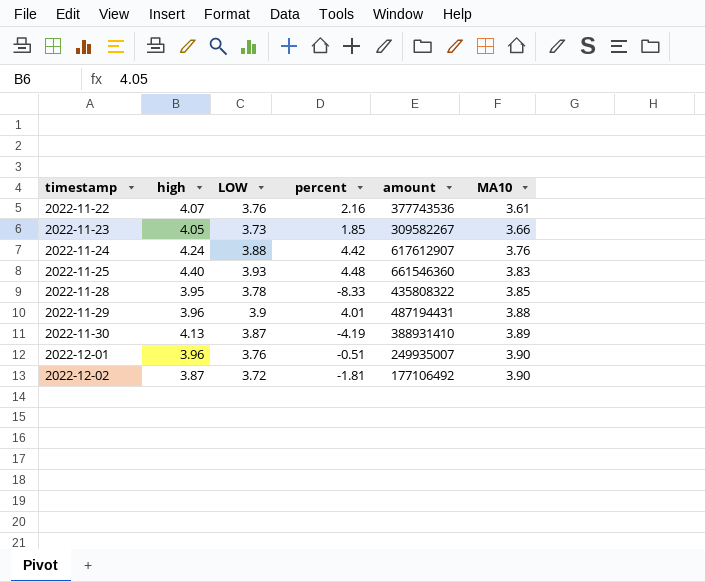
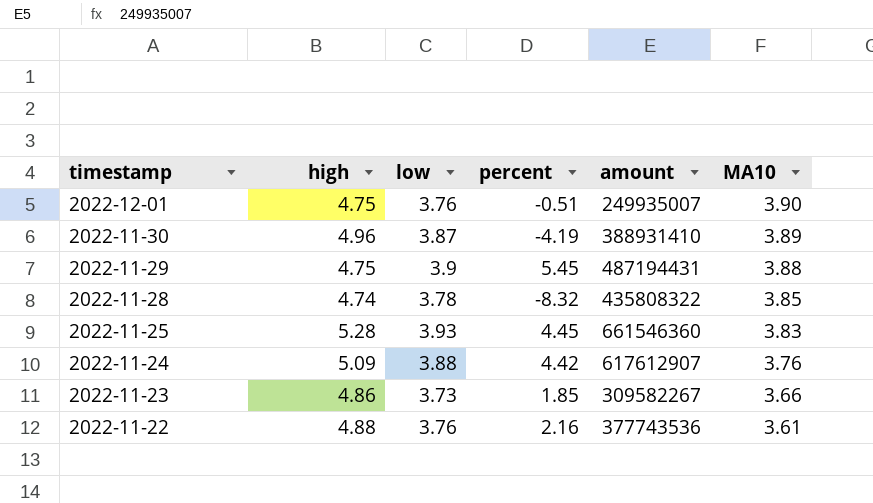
row order: timestamp ascending -> timestamp descending
column name: LOW -> low
row 2022-12-02: 3.87 | 3.72 | -1.81 | 177106492 | 3.90 -> none
2022-12-01 | high: 3.96 -> 4.75
2022-11-30 | high: 4.13 -> 4.96
2022-11-29 | high: 3.96 -> 4.75
2022-11-29 | percent: 4.01 -> 5.45
2022-11-28 | high: 3.95 -> 4.74
2022-11-28 | percent: -8.33 -> -8.32
2022-11-25 | high: 4.40 -> 5.28
2022-11-25 | percent: 4.48 -> 4.45
2022-11-24 | high: 4.24 -> 5.09
2022-11-23 | high: 4.05 -> 4.86
2022-11-22 | high: 4.07 -> 4.88

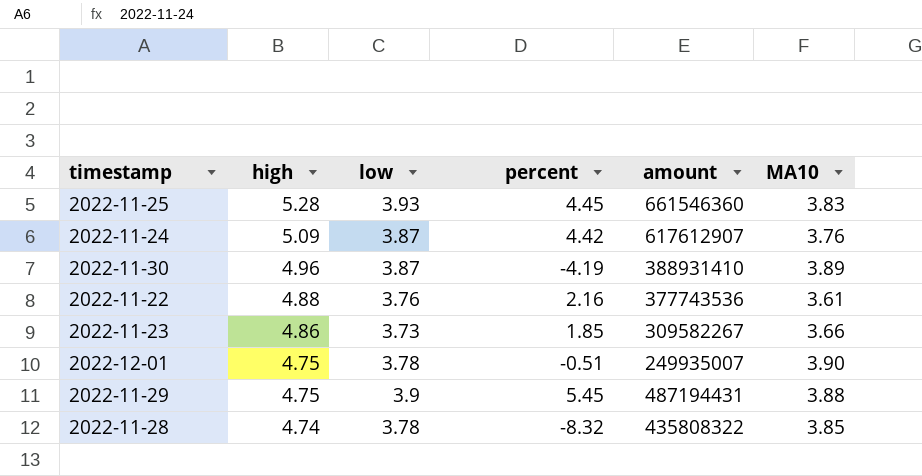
row order: timestamp descending -> high descending
2022-11-24 | low: 3.88 -> 3.87
2022-12-01 | low: 3.76 -> 3.78

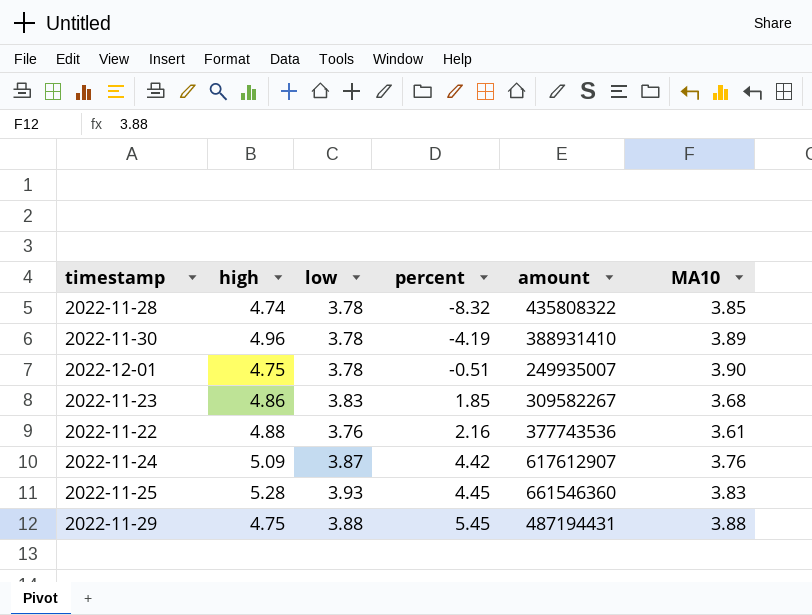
row order: high descending -> percent ascending
2022-11-30 | low: 3.87 -> 3.78
2022-11-23 | low: 3.73 -> 3.83
2022-11-23 | MA10: 3.66 -> 3.68
2022-11-29 | low: 3.9 -> 3.88

